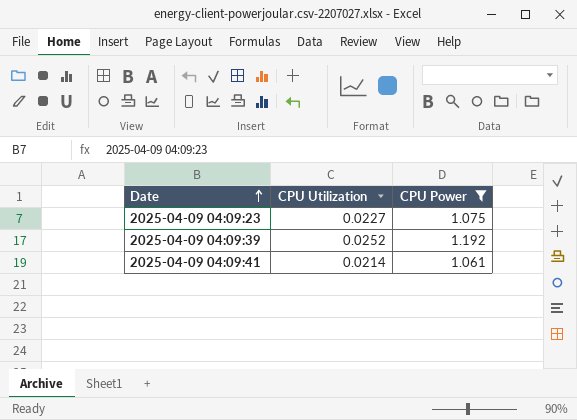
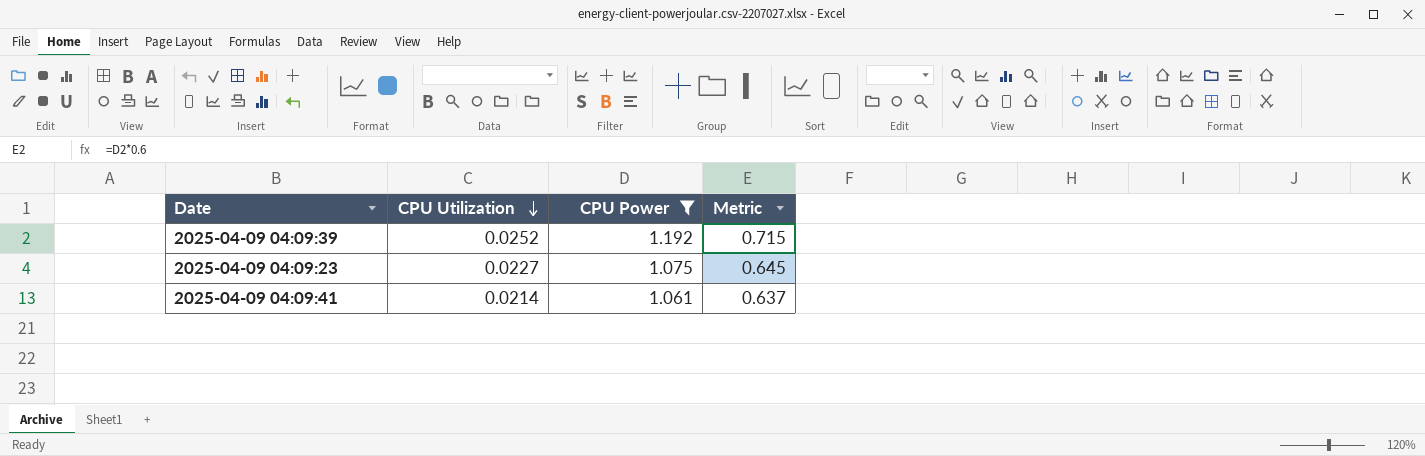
row order: Date ascending -> CPU Utilization descending
column Metric | formula: none -> [CPU Power] * 0.6

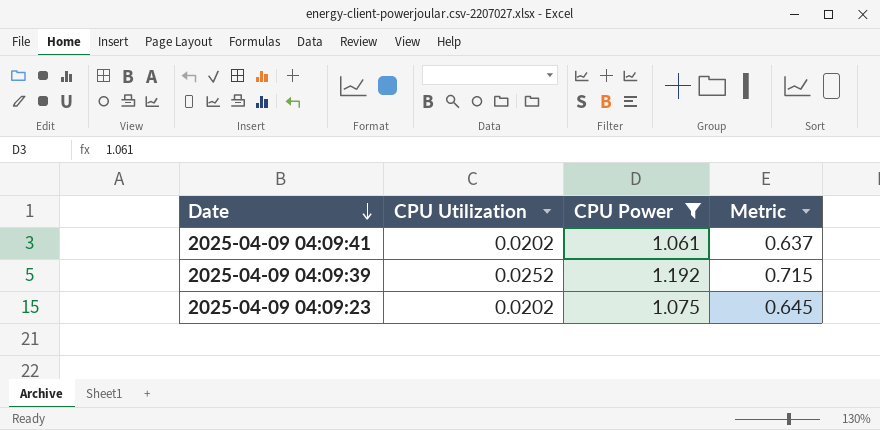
row order: CPU Utilization descending -> Date descending
2025-04-09 04:09:41 | CPU Utilization: 0.0214 -> 0.0202
2025-04-09 04:09:23 | CPU Utilization: 0.0227 -> 0.0202

